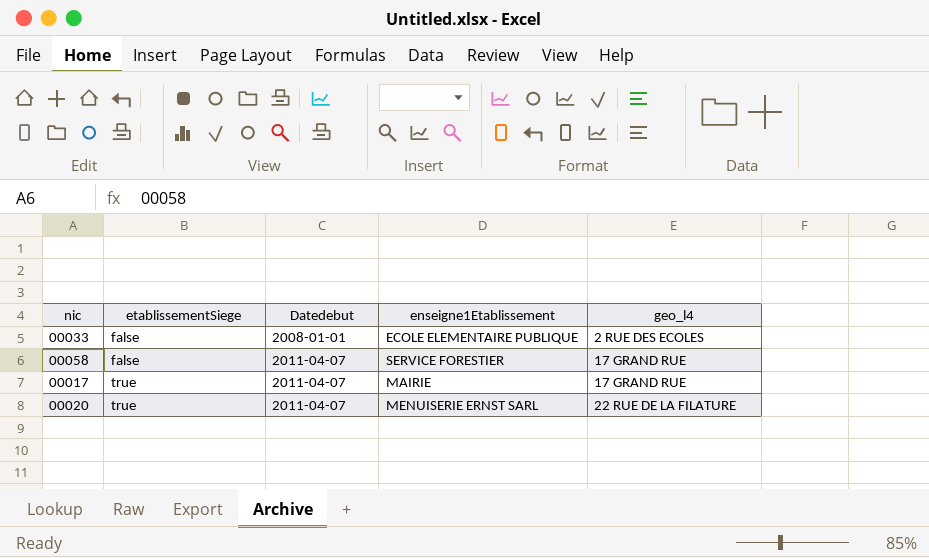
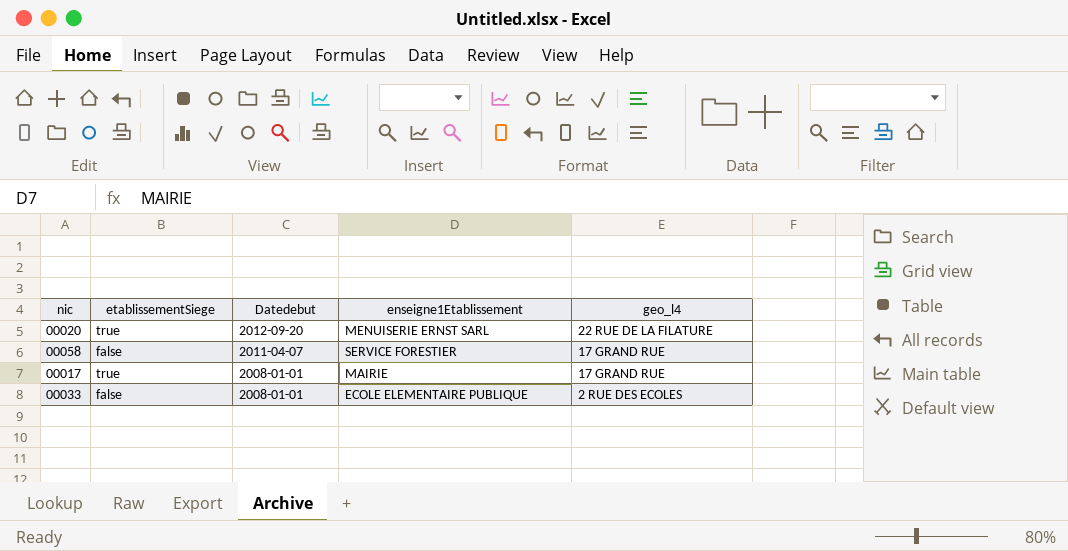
row order: etablissementSiege ascending -> Datedebut descending
00020 | Datedebut: 2011-04-07 -> 2012-09-20
00017 | Datedebut: 2011-04-07 -> 2008-01-01

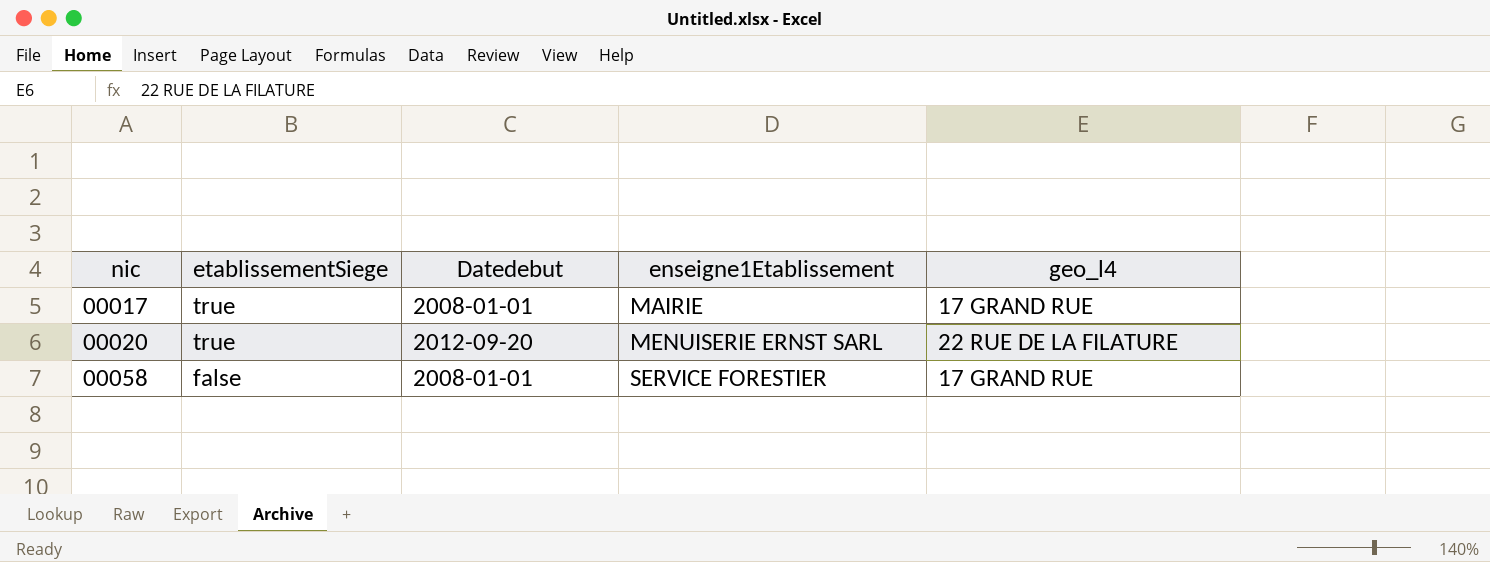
row order: Datedebut descending -> nic ascending
row 00033: false | 2008-01-01 | ECOLE ELEMENTAIRE PUBLIQUE | 2 RUE DES ECOLES -> none
00058 | Datedebut: 2011-04-07 -> 2008-01-01

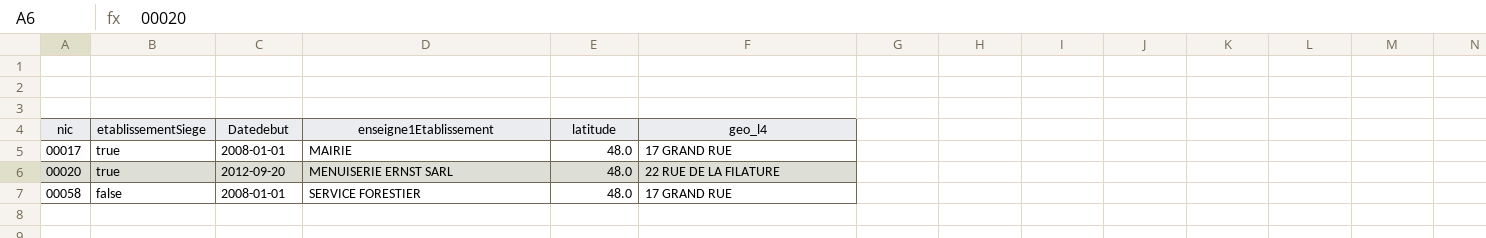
column latitude | position: none -> 5

